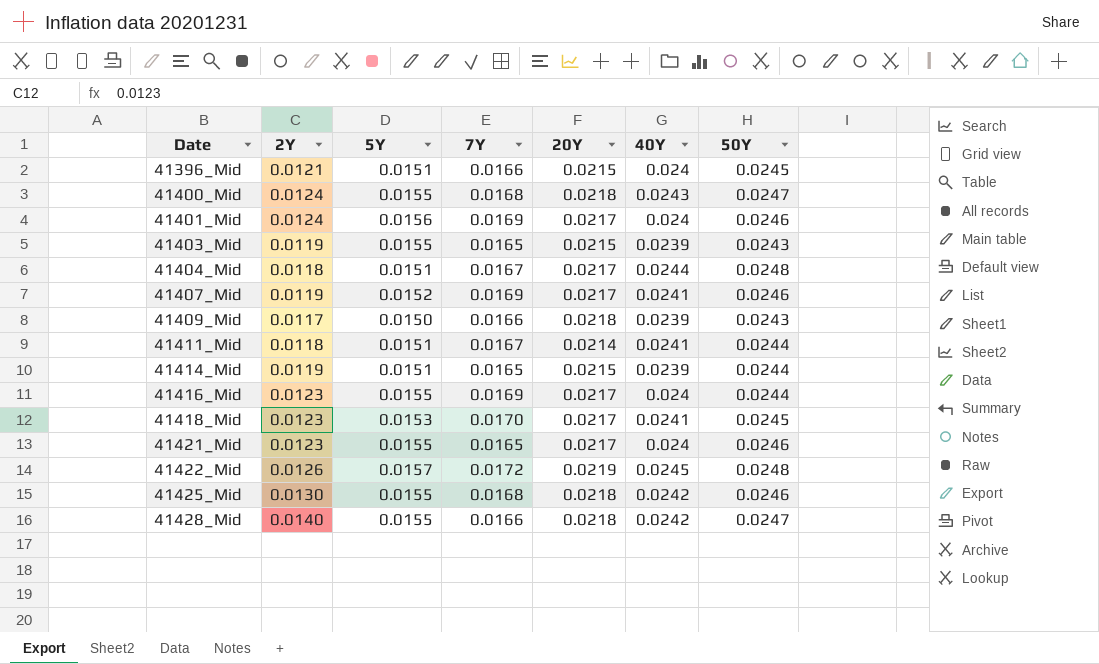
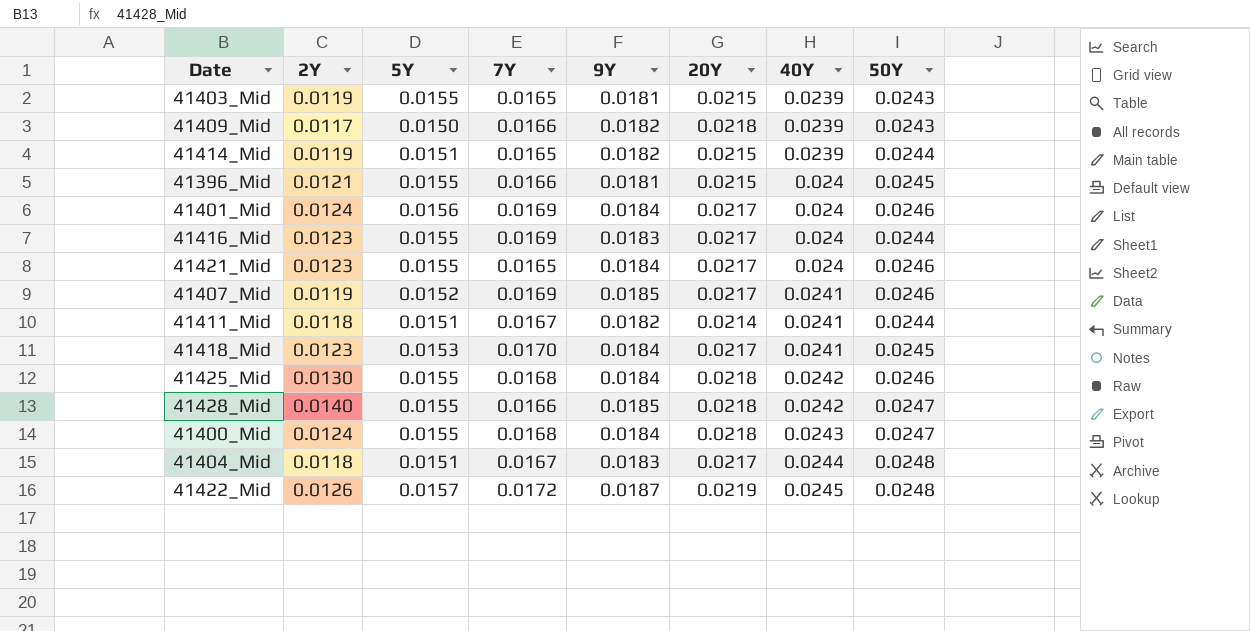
row order: Date ascending -> 40Y ascending
column 9Y | position: none -> 5
41396_Mid | 5Y: 0.0151 -> 0.0155

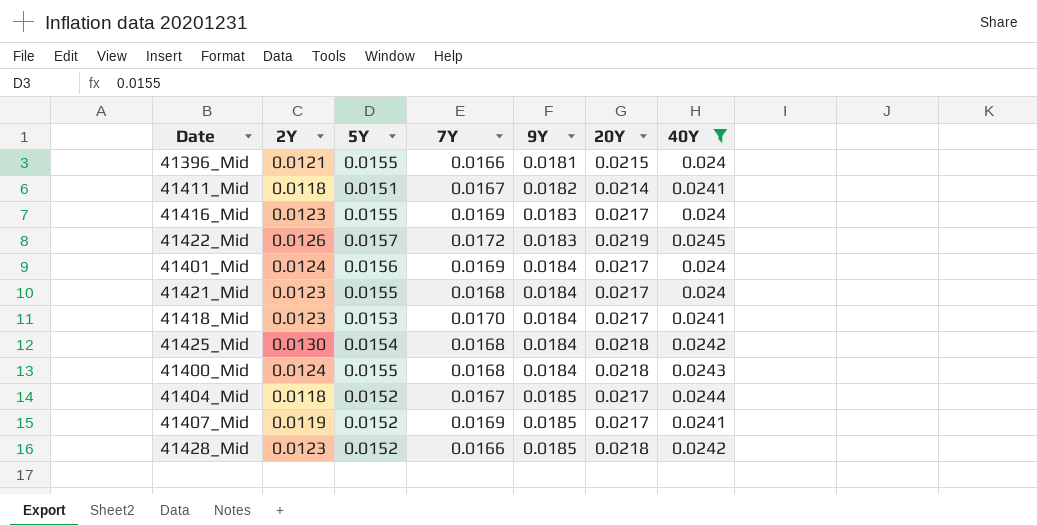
filter: none -> 40Y != 0.0239
row order: 40Y ascending -> 9Y ascending
column 50Y | position: 8 -> none
41422_Mid | 9Y: 0.0187 -> 0.0183
41421_Mid | 7Y: 0.0165 -> 0.0168
41425_Mid | 5Y: 0.0155 -> 0.0154
41404_Mid | 5Y: 0.0151 -> 0.0152
41404_Mid | 9Y: 0.0183 -> 0.0185
41428_Mid | 2Y: 0.0140 -> 0.0123
41428_Mid | 5Y: 0.0155 -> 0.0152

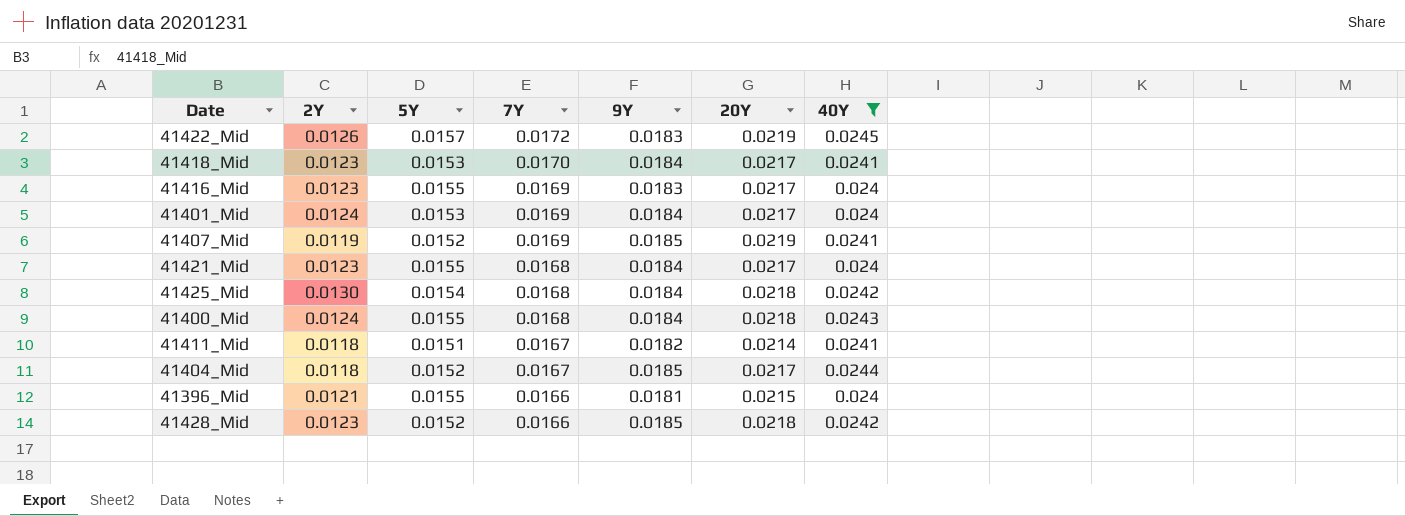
row order: 9Y ascending -> 7Y descending
41401_Mid | 5Y: 0.0156 -> 0.0153
41407_Mid | 20Y: 0.0217 -> 0.0219

